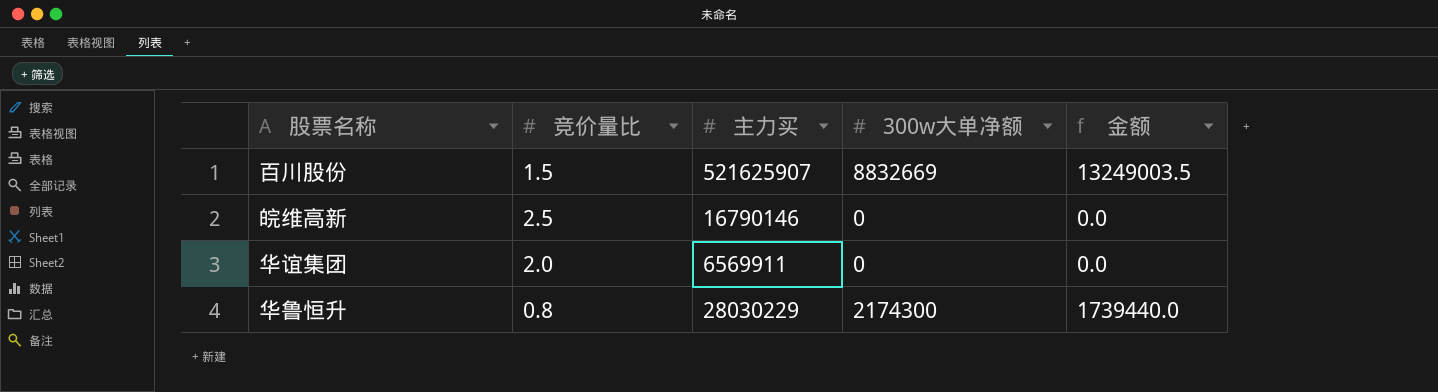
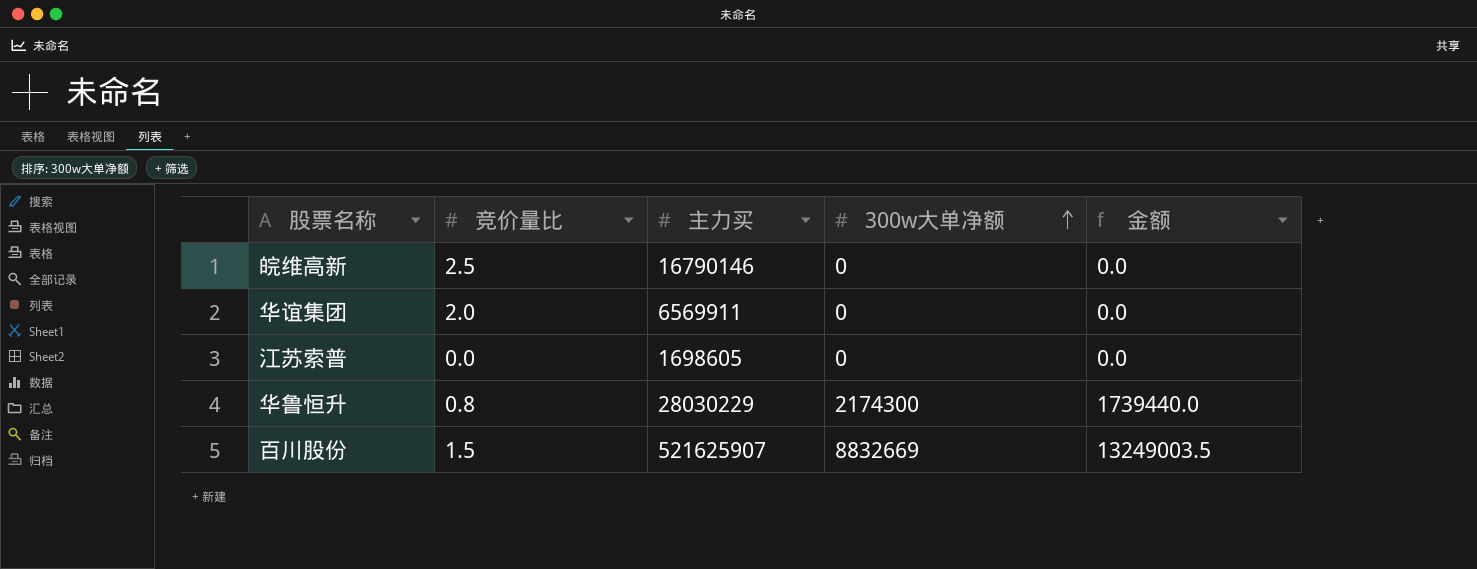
row order: none -> 300w大单净额 ascending
row 江苏索普: none -> 0.0 | 1698605 | 0 | 0.0

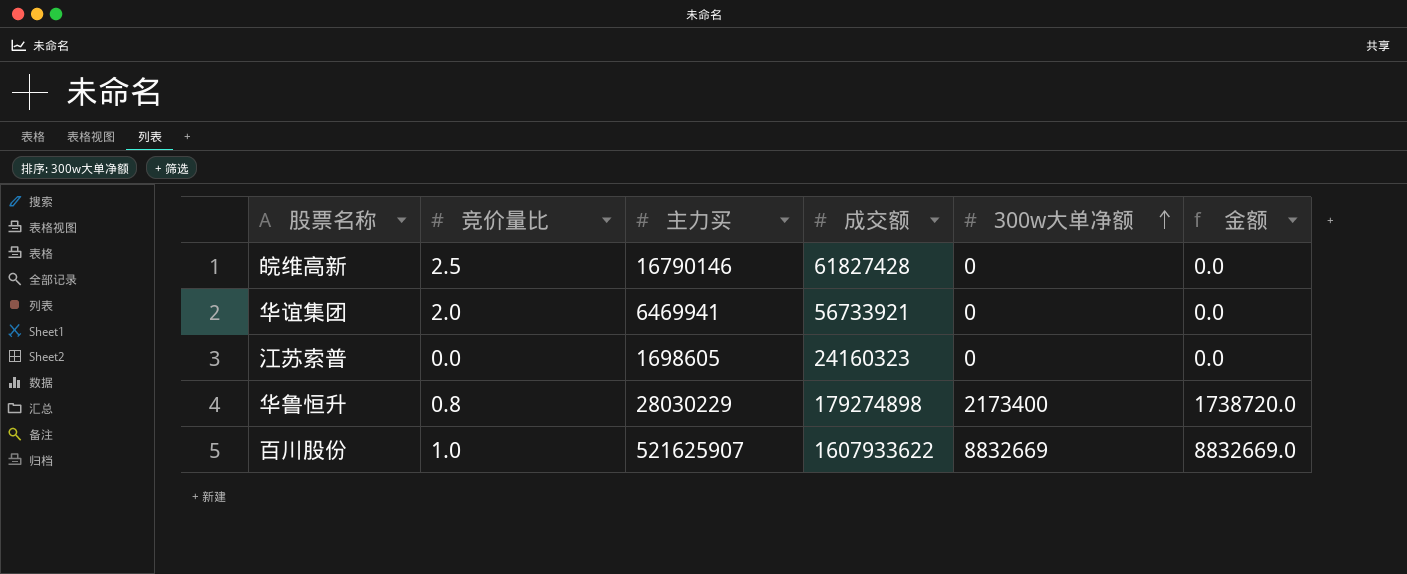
column 成交额 | position: none -> 4
华谊集团 | 主力买: 6569911 -> 6469941
华鲁恒升 | 300w大单净额: 2174300 -> 2173400
华鲁恒升 | 金额: 1739440.0 -> 1738720.0
百川股份 | 竞价量比: 1.5 -> 1.0
百川股份 | 金额: 13249003.5 -> 8832669.0

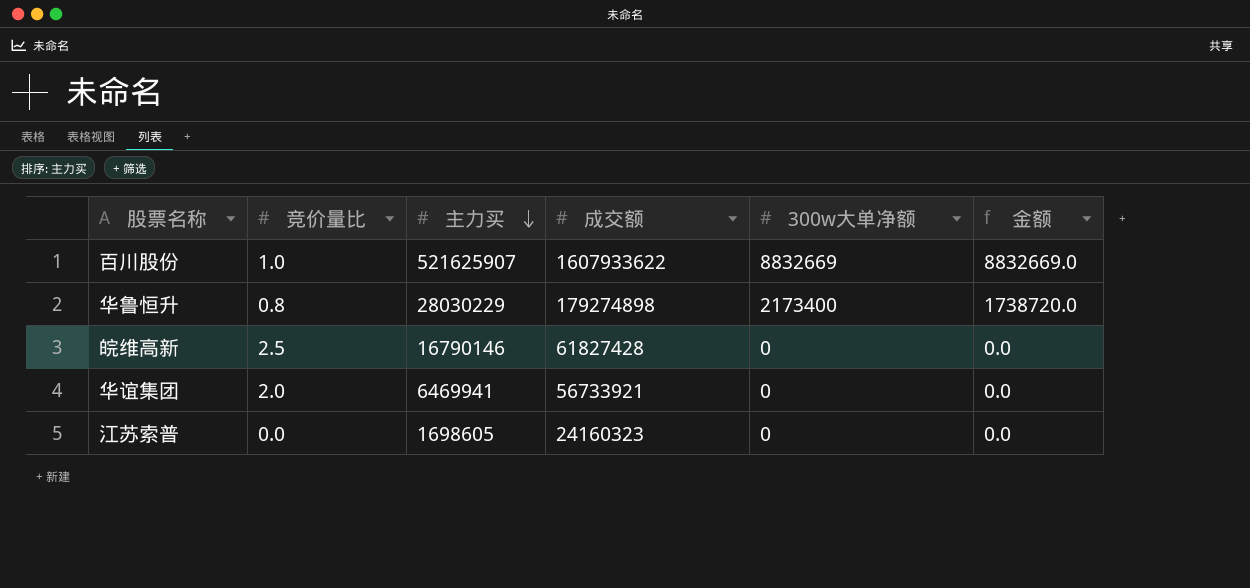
row order: 300w大单净额 ascending -> 主力买 descending

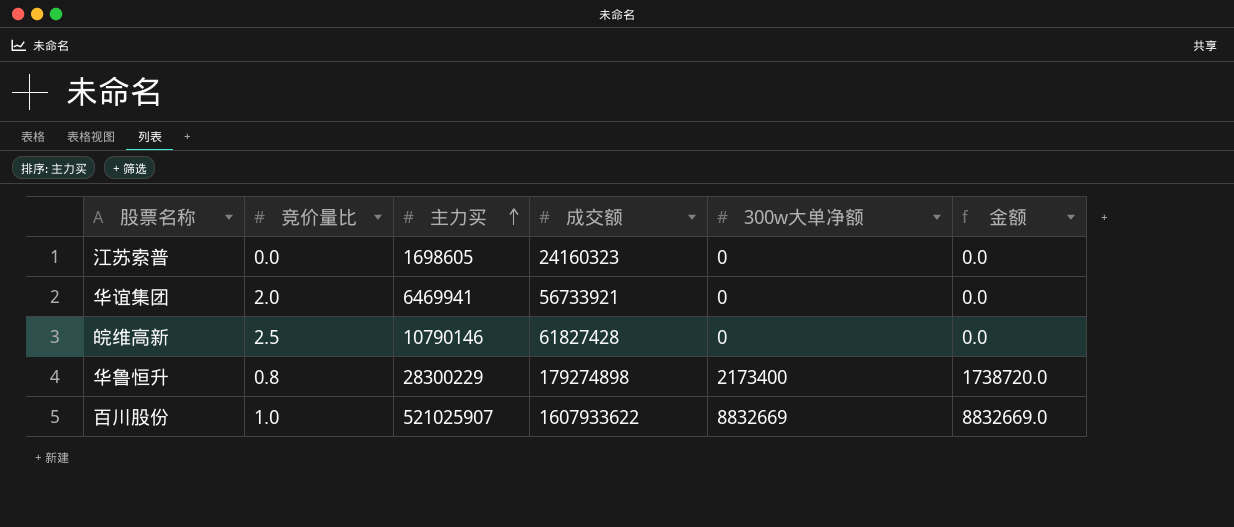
row order: 主力买 descending -> 主力买 ascending
皖维高新 | 主力买: 16790146 -> 10790146
华鲁恒升 | 主力买: 28030229 -> 28300229
百川股份 | 主力买: 521625907 -> 521025907

